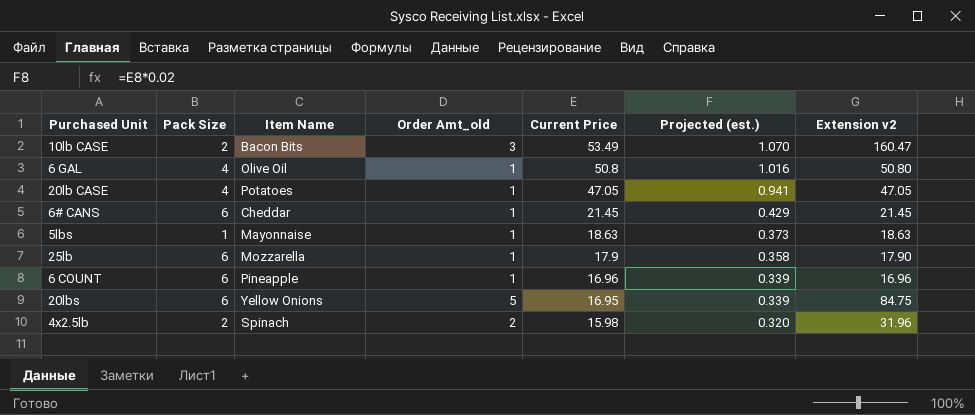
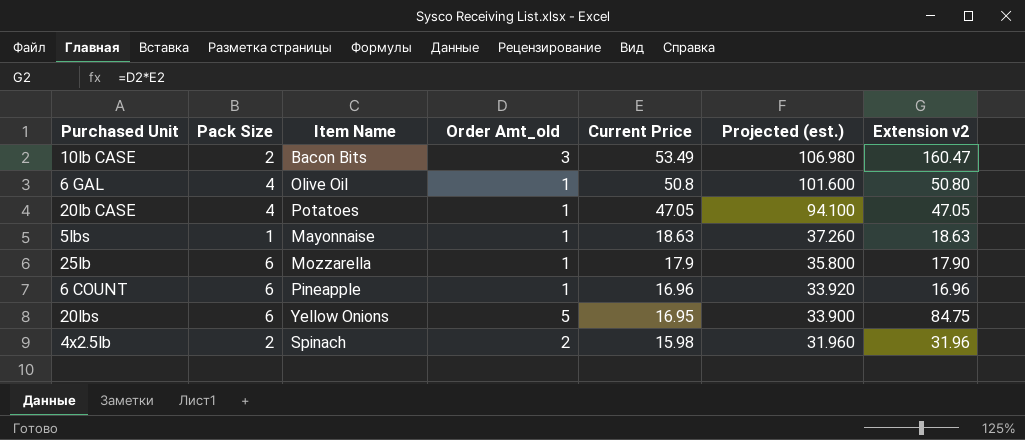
column Projected (est.) | formula: [Current Price] * 0.02 -> [Current Price] * 2
row 6# CANS: 6 | Cheddar | 1 | 21.45 | 0.429 | 21.45 -> none

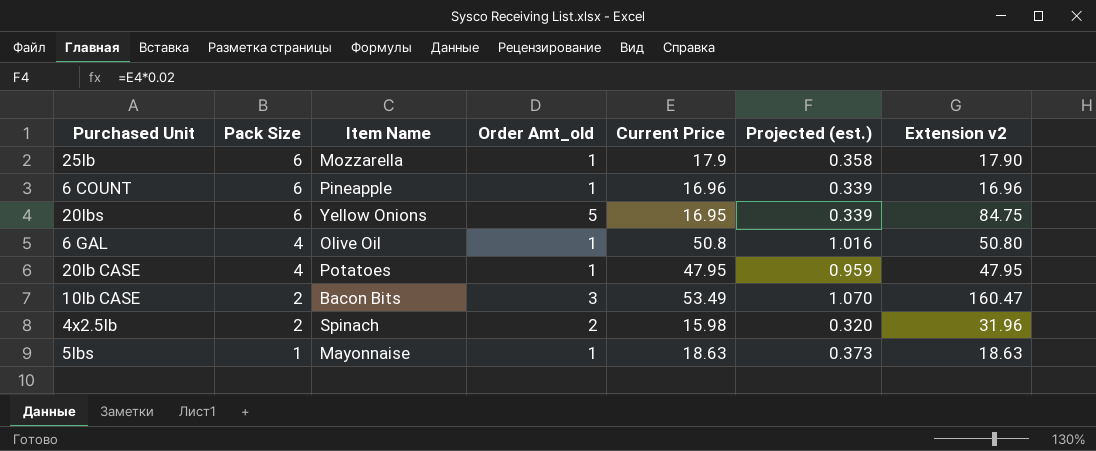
row order: Current Price descending -> Pack Size descending
column Projected (est.) | formula: [Current Price] * 2 -> [Current Price] * 0.02
20lb CASE | Current Price: 47.05 -> 47.95
20lb CASE | Extension v2: 47.05 -> 47.95

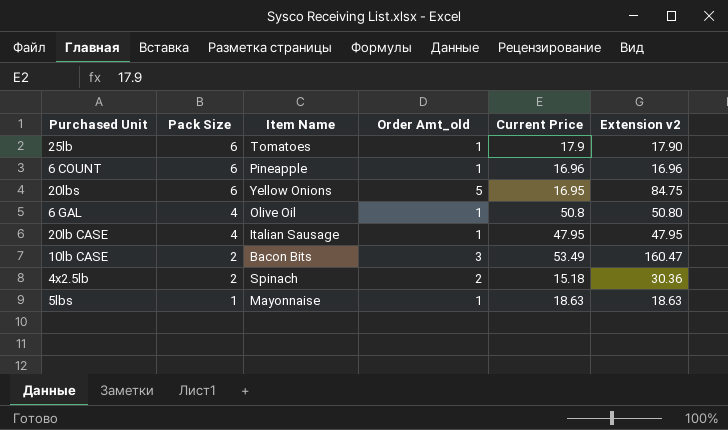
column Projected (est.) | formula: [Current Price] * 0.02 -> none
25lb | Item Name: Mozzarella -> Tomatoes
20lb CASE | Item Name: Potatoes -> Italian Sausage
4x2.5lb | Current Price: 15.98 -> 15.18
4x2.5lb | Extension v2: 31.96 -> 30.36

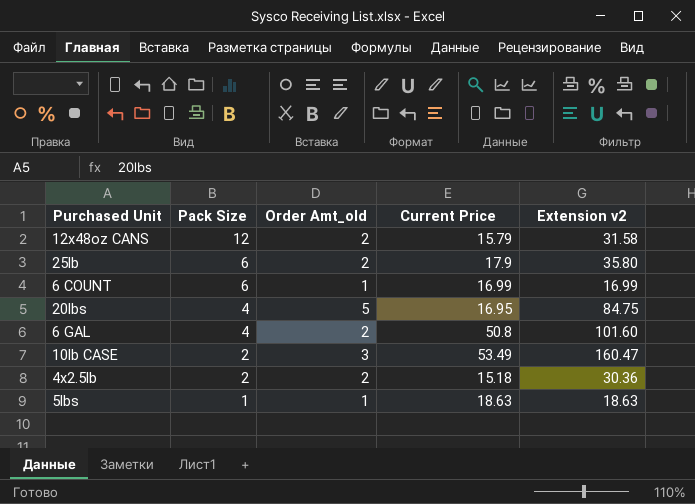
column Item Name | position: 3 -> none
row 20lb CASE: 4 | Italian Sausage | 1 | 47.95 | 47.95 -> none
row 12x48oz CANS: none -> 12 | 2 | 15.79 | 31.58
25lb | Order Amt_old: 1 -> 2
25lb | Extension v2: 17.90 -> 35.80
6 COUNT | Current Price: 16.96 -> 16.99
6 COUNT | Extension v2: 16.96 -> 16.99
20lbs | Pack Size: 6 -> 4
6 GAL | Order Amt_old: 1 -> 2
6 GAL | Extension v2: 50.80 -> 101.60

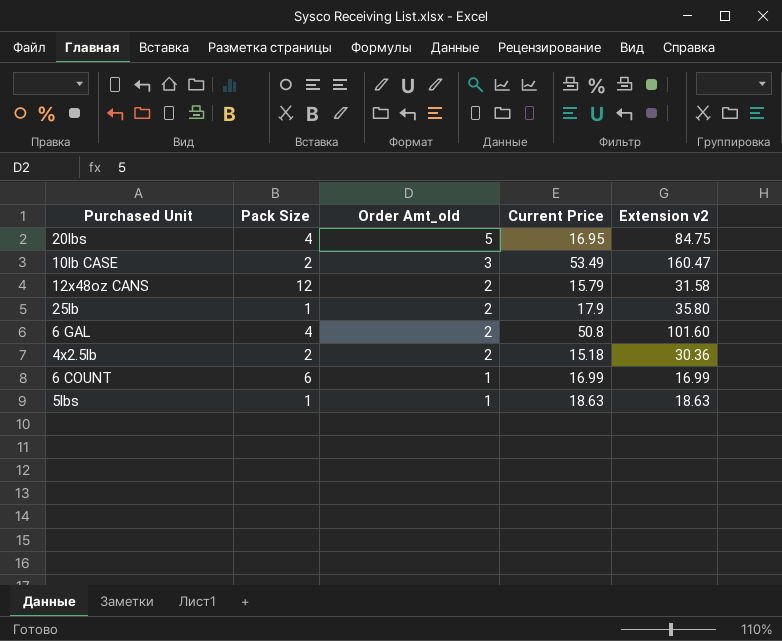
row order: Pack Size descending -> Order Amt_old descending
25lb | Pack Size: 6 -> 1

